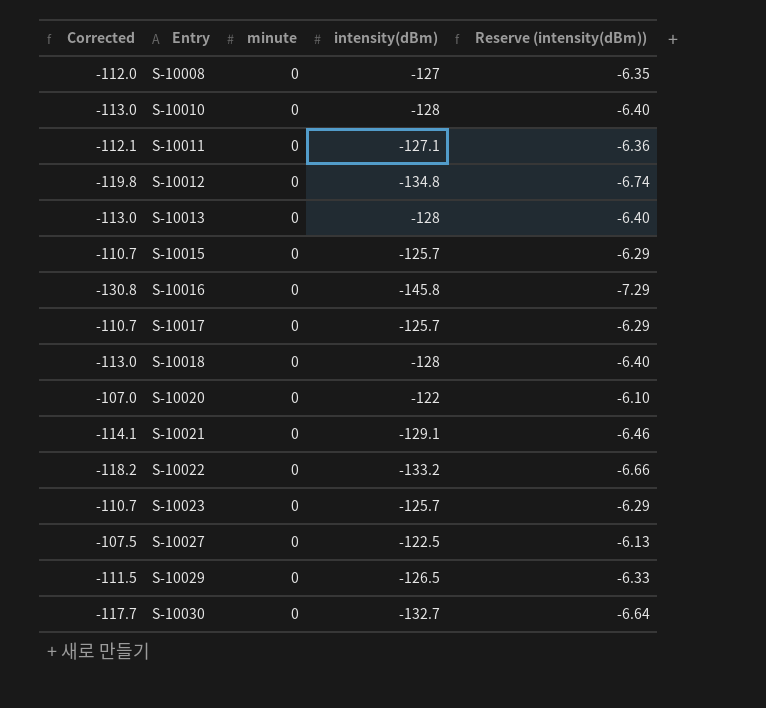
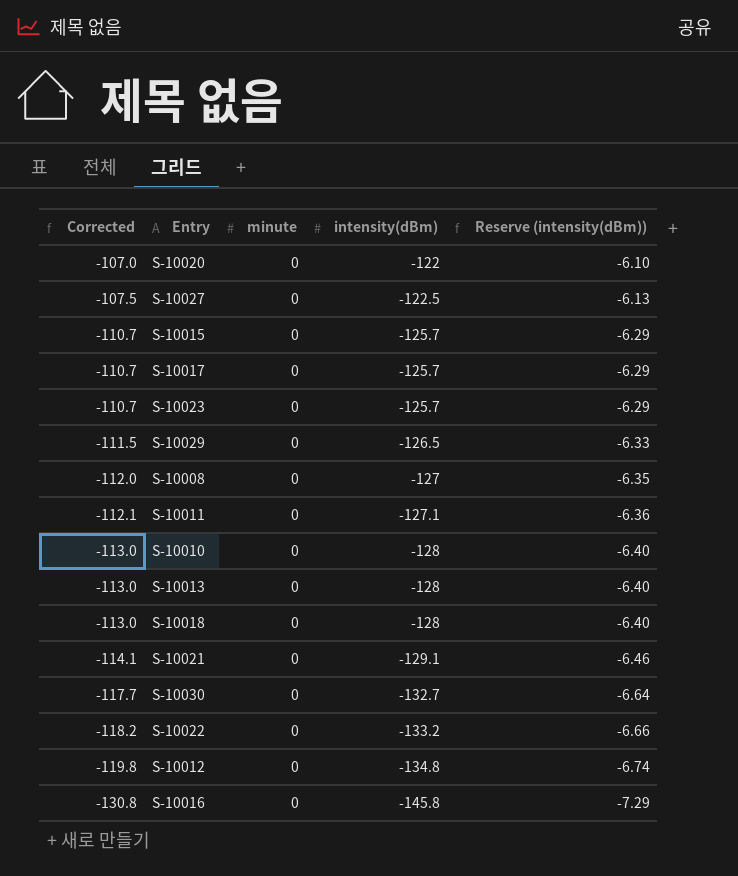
row order: Entry ascending -> Corrected descending

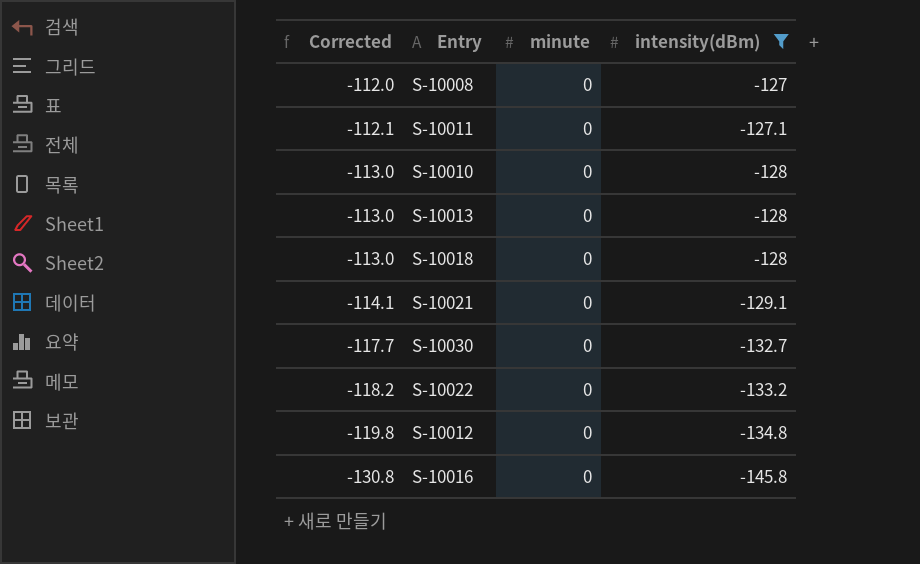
filter: none -> intensity(dBm) <= -127
column Reserve (intensity(dBm)) | formula: [intensity(dBm)] * 0.05 -> none

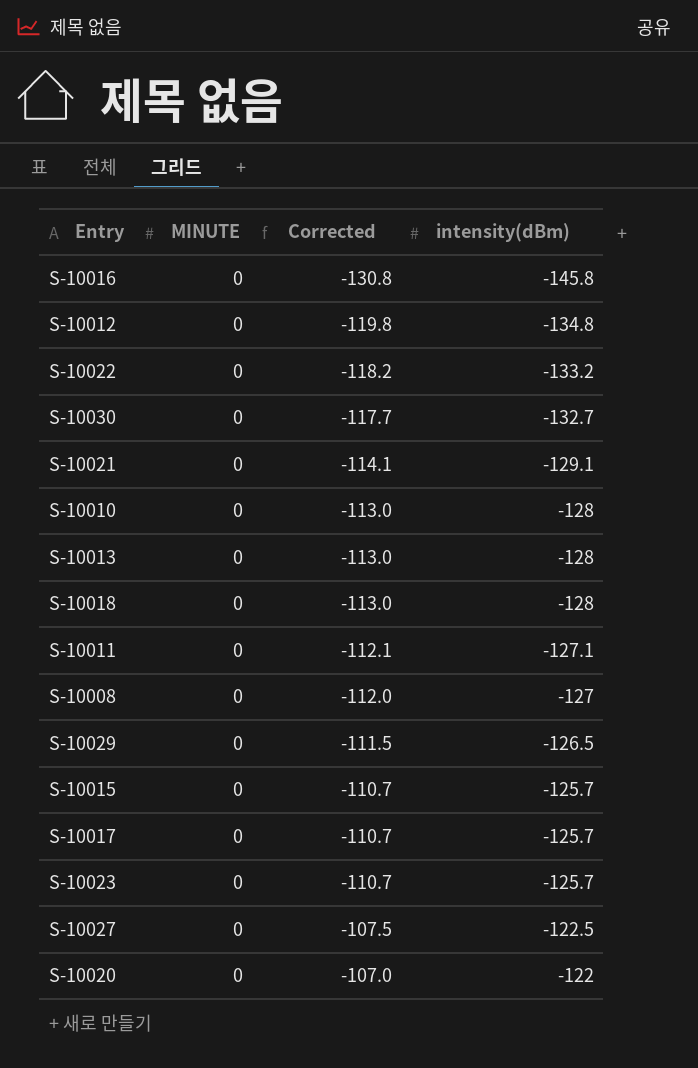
filter: intensity(dBm) <= -127 -> none
row order: Corrected descending -> Corrected ascending
column name: minute -> MINUTE
column Corrected | position: 1 -> 3

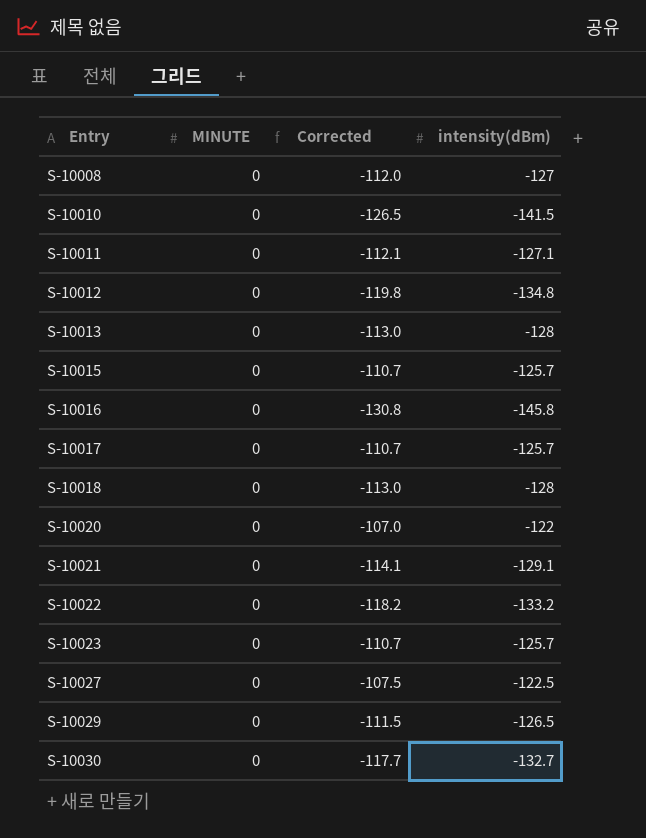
row order: Corrected ascending -> Entry ascending
S-10010 | Corrected: -113.0 -> -126.5
S-10010 | intensity(dBm): -128 -> -141.5

